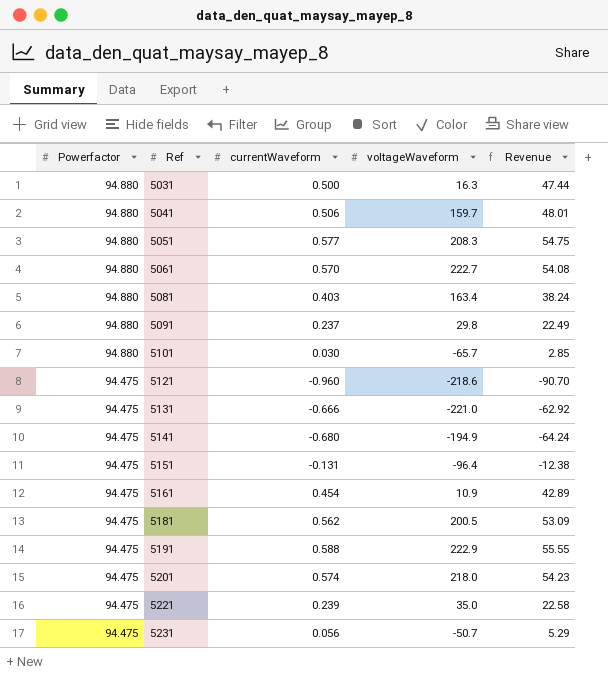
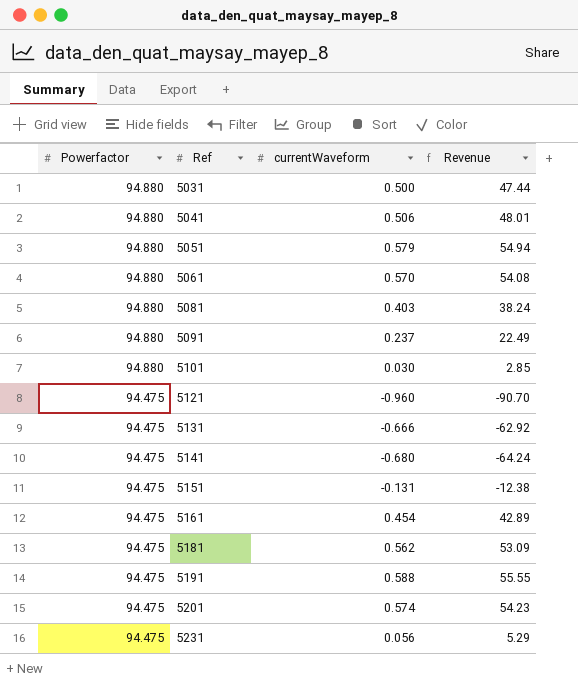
column voltageWaveform | position: 4 -> none
row 5221: 94.475 | 0.239 | 35.0 | 22.58 -> none
5051 | currentWaveform: 0.577 -> 0.579
5051 | Revenue: 54.75 -> 54.94

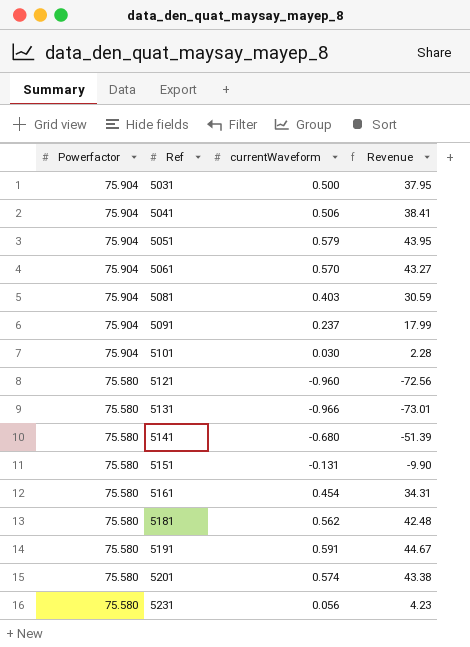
5031 | Powerfactor: 94.880 -> 75.904
5031 | Revenue: 47.44 -> 37.95
5041 | Powerfactor: 94.880 -> 75.904
5041 | Revenue: 48.01 -> 38.41
5051 | Powerfactor: 94.880 -> 75.904
5051 | Revenue: 54.94 -> 43.95
5061 | Powerfactor: 94.880 -> 75.904
5061 | Revenue: 54.08 -> 43.27
5081 | Powerfactor: 94.880 -> 75.904
5081 | Revenue: 38.24 -> 30.59
5091 | Powerfactor: 94.880 -> 75.904
5091 | Revenue: 22.49 -> 17.99
5101 | Powerfactor: 94.880 -> 75.904
5101 | Revenue: 2.85 -> 2.28
5121 | Powerfactor: 94.475 -> 75.580
5121 | Revenue: -90.70 -> -72.56
5131 | Powerfactor: 94.475 -> 75.580
5131 | currentWaveform: -0.666 -> -0.966
5131 | Revenue: -62.92 -> -73.01
5141 | Powerfactor: 94.475 -> 75.580
5141 | Revenue: -64.24 -> -51.39
5151 | Powerfactor: 94.475 -> 75.580
5151 | Revenue: -12.38 -> -9.90
5161 | Powerfactor: 94.475 -> 75.580
5161 | Revenue: 42.89 -> 34.31
5181 | Powerfactor: 94.475 -> 75.580
5181 | Revenue: 53.09 -> 42.48
5191 | Powerfactor: 94.475 -> 75.580
5191 | currentWaveform: 0.588 -> 0.591
5191 | Revenue: 55.55 -> 44.67
5201 | Powerfactor: 94.475 -> 75.580
5201 | Revenue: 54.23 -> 43.38
5231 | Powerfactor: 94.475 -> 75.580
5231 | Revenue: 5.29 -> 4.23

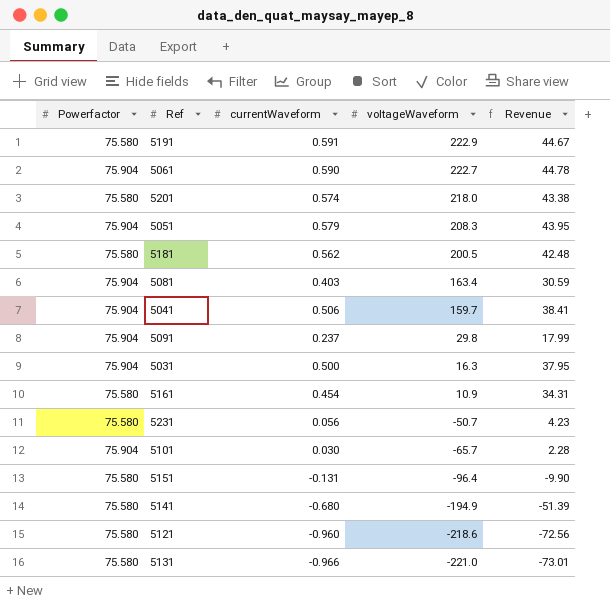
row order: Powerfactor descending -> voltageWaveform descending
column voltageWaveform | position: none -> 4
5061 | currentWaveform: 0.570 -> 0.590
5061 | Revenue: 43.27 -> 44.78

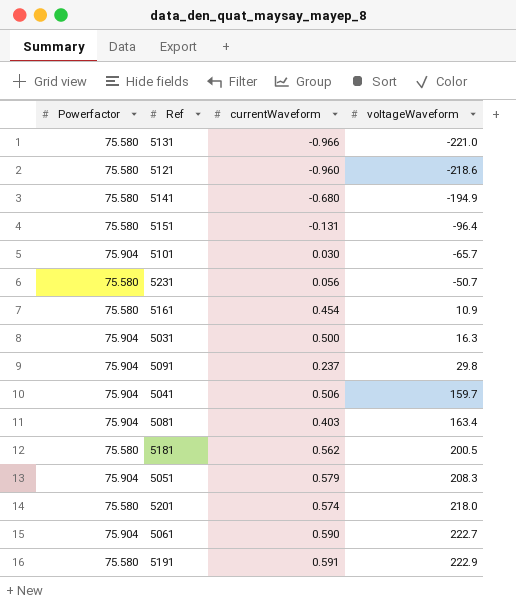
row order: voltageWaveform descending -> voltageWaveform ascending
column Revenue | formula: [Powerfactor] * [currentWaveform] -> none

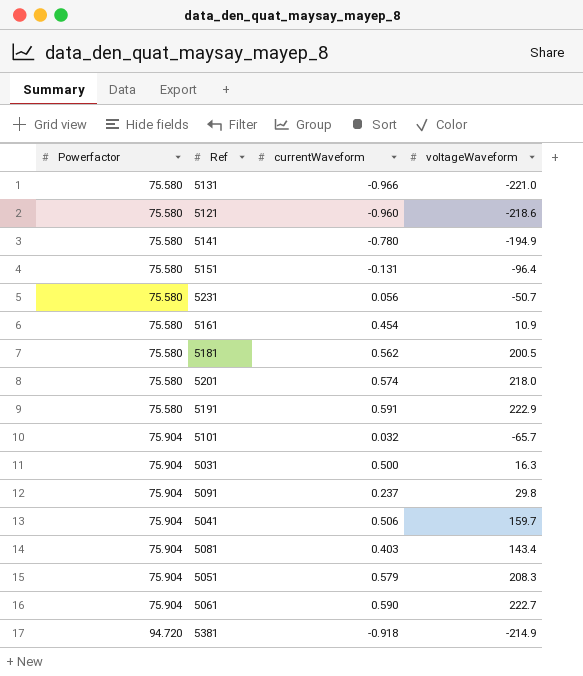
row order: voltageWaveform ascending -> Powerfactor ascending
5141 | currentWaveform: -0.680 -> -0.780
5101 | currentWaveform: 0.030 -> 0.032
5081 | voltageWaveform: 163.4 -> 143.4
row 5381: none -> 94.720 | -0.918 | -214.9

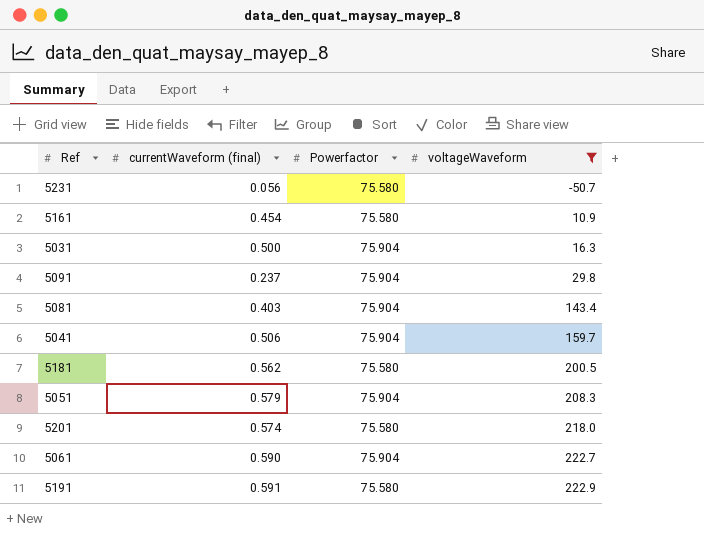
filter: none -> voltageWaveform >= -50.7
row order: Powerfactor ascending -> voltageWaveform ascending
column name: currentWaveform -> currentWaveform (final)
column Powerfactor | position: 1 -> 3

